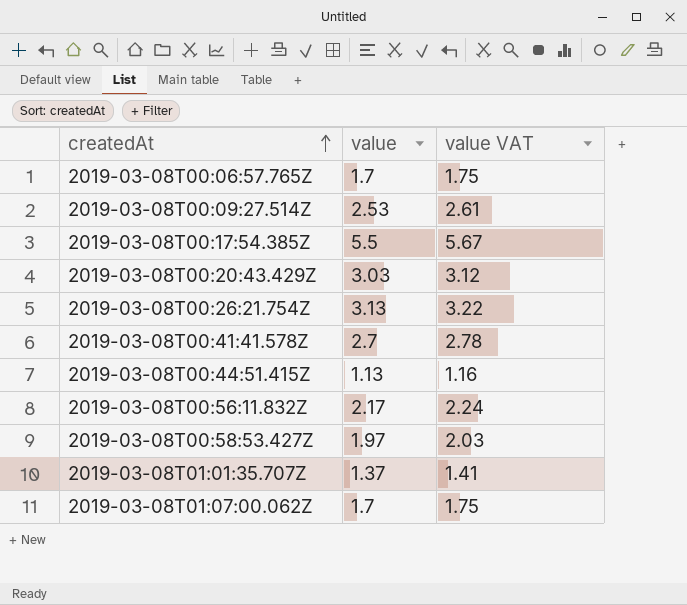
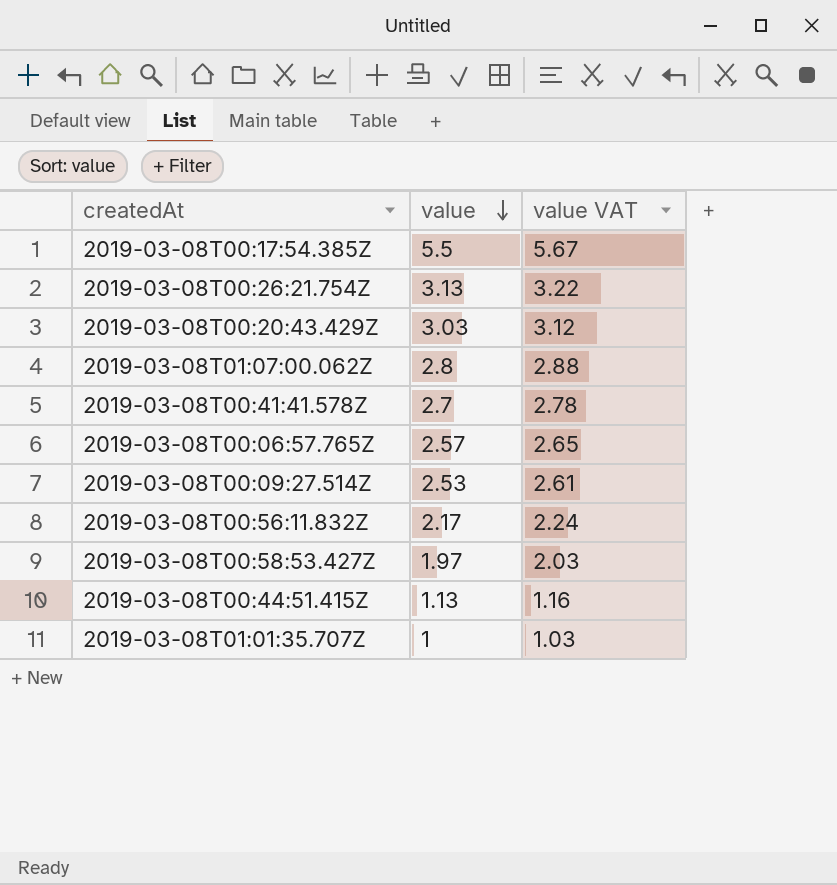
row order: createdAt ascending -> value descending
2019-03-08T01:07:00.062Z | value: 1.7 -> 2.8
2019-03-08T01:07:00.062Z | value VAT: 1.75 -> 2.88
2019-03-08T00:06:57.765Z | value: 1.7 -> 2.57
2019-03-08T00:06:57.765Z | value VAT: 1.75 -> 2.65
2019-03-08T01:01:35.707Z | value: 1.37 -> 1
2019-03-08T01:01:35.707Z | value VAT: 1.41 -> 1.03

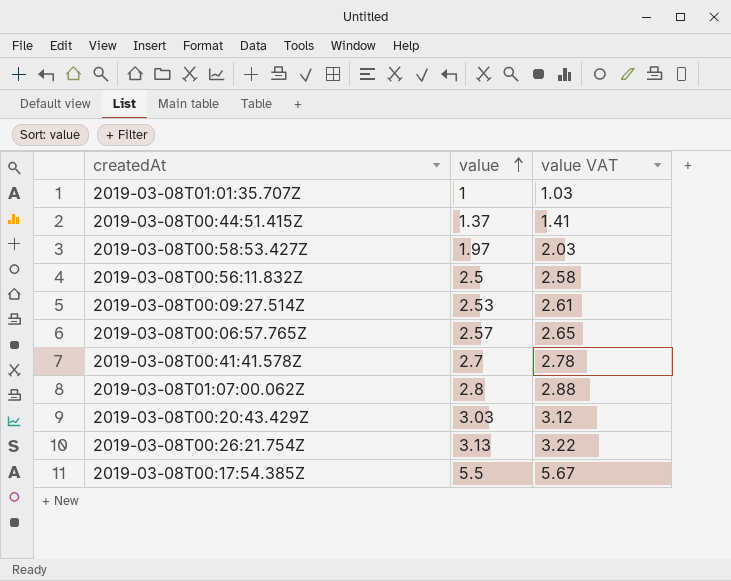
row order: value descending -> value ascending
2019-03-08T00:44:51.415Z | value: 1.13 -> 1.37
2019-03-08T00:44:51.415Z | value VAT: 1.16 -> 1.41
2019-03-08T00:56:11.832Z | value: 2.17 -> 2.5
2019-03-08T00:56:11.832Z | value VAT: 2.24 -> 2.58

